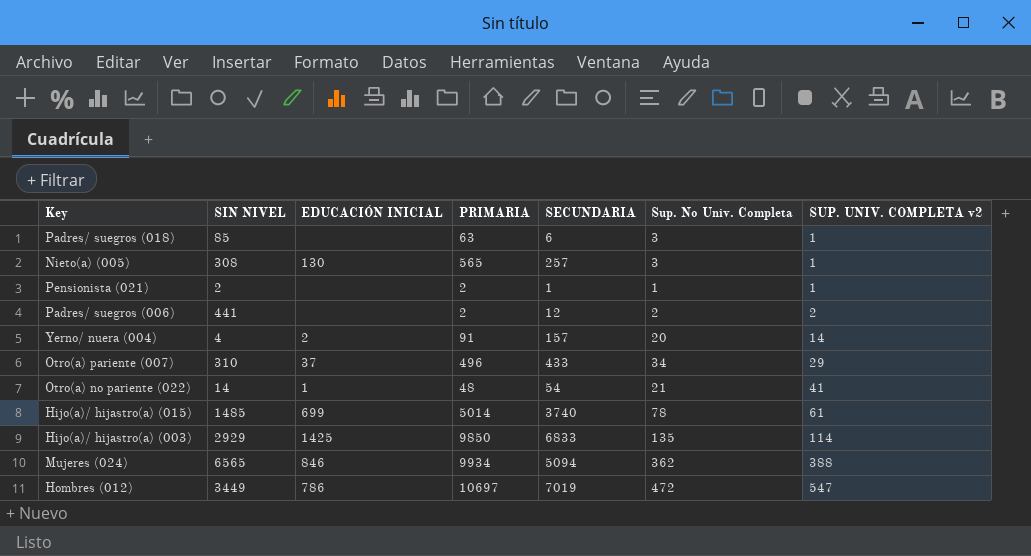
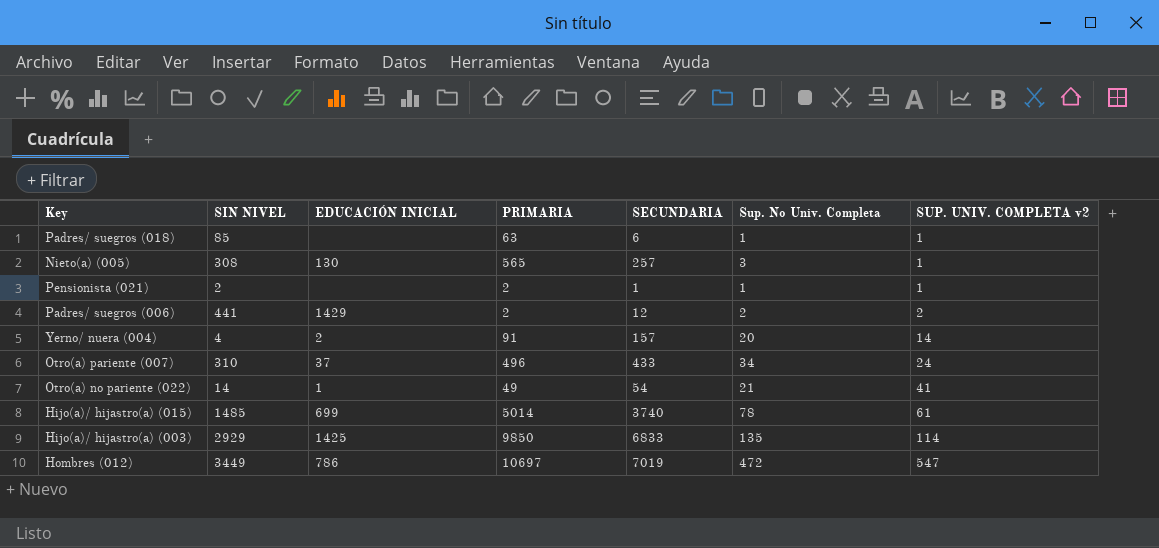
row Mujeres (024): 6565 | 846 | 9934 | 5094 | 362 | 388 -> none
Padres/ suegros (018) | Sup. No Univ. Completa: 3 -> 1
Padres/ suegros (006) | EDUCACIÓN INICIAL: none -> 1429
Otro(a) pariente (007) | SUP. UNIV. COMPLETA v2: 29 -> 24
Otro(a) no pariente (022) | PRIMARIA: 48 -> 49

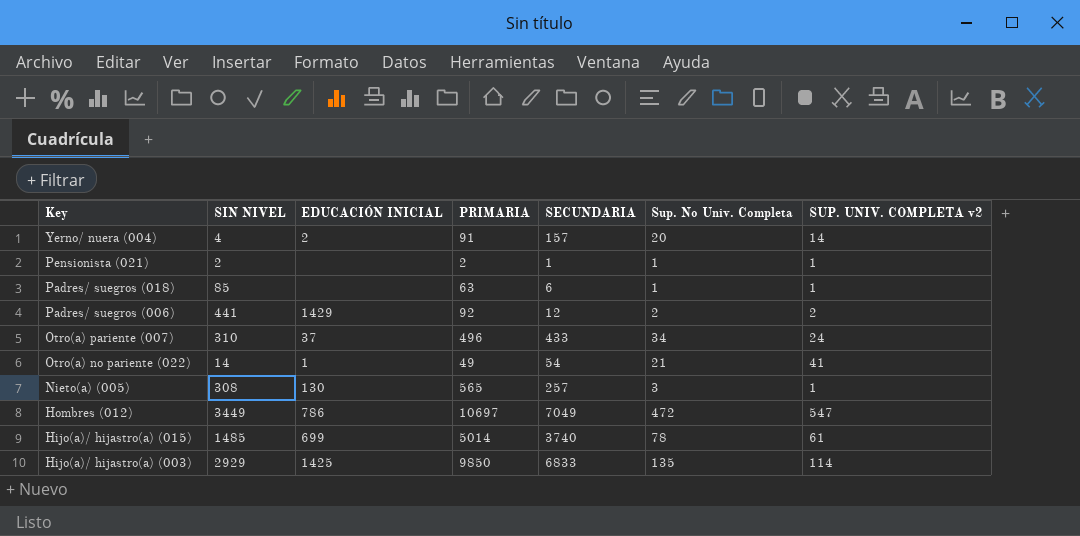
row order: SUP. UNIV. COMPLETA v2 ascending -> Key descending
Padres/ suegros (006) | PRIMARIA: 2 -> 92
Hombres (012) | SECUNDARIA: 7019 -> 7049

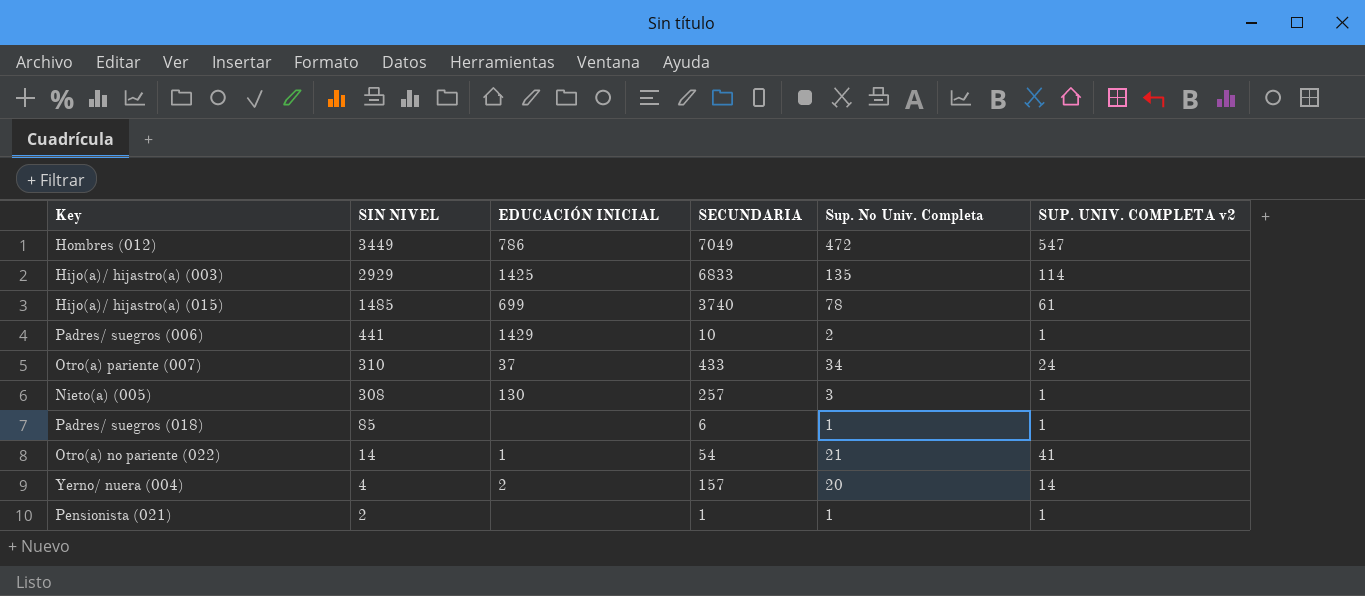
row order: Key descending -> SIN NIVEL descending
column PRIMARIA | position: 4 -> none
Padres/ suegros (006) | SECUNDARIA: 12 -> 10
Padres/ suegros (006) | SUP. UNIV. COMPLETA v2: 2 -> 1

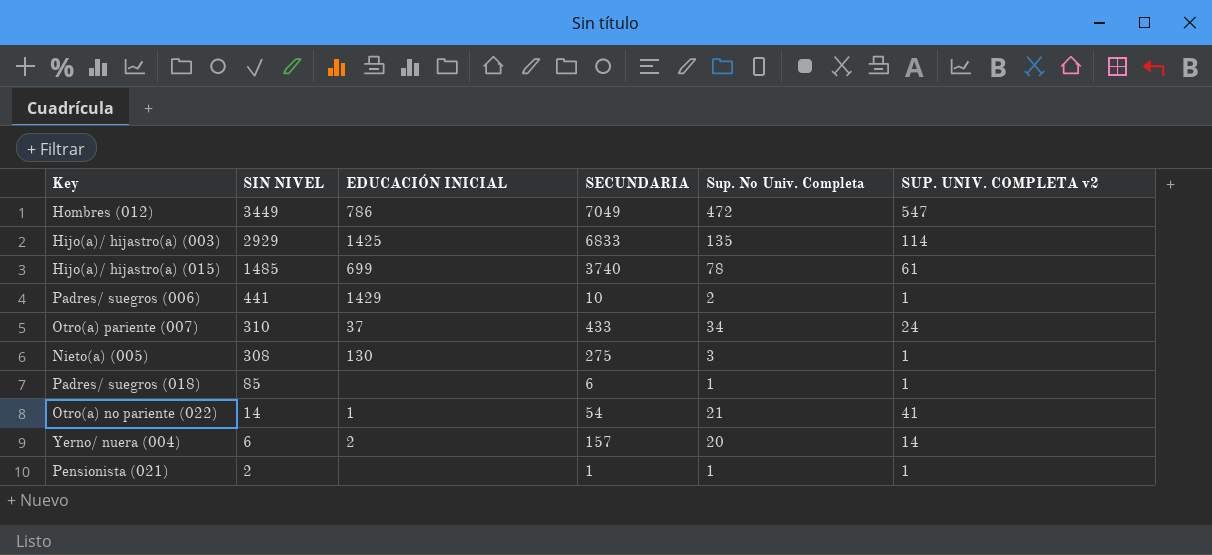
Nieto(a) (005) | SECUNDARIA: 257 -> 275
Yerno/ nuera (004) | SIN NIVEL: 4 -> 6

